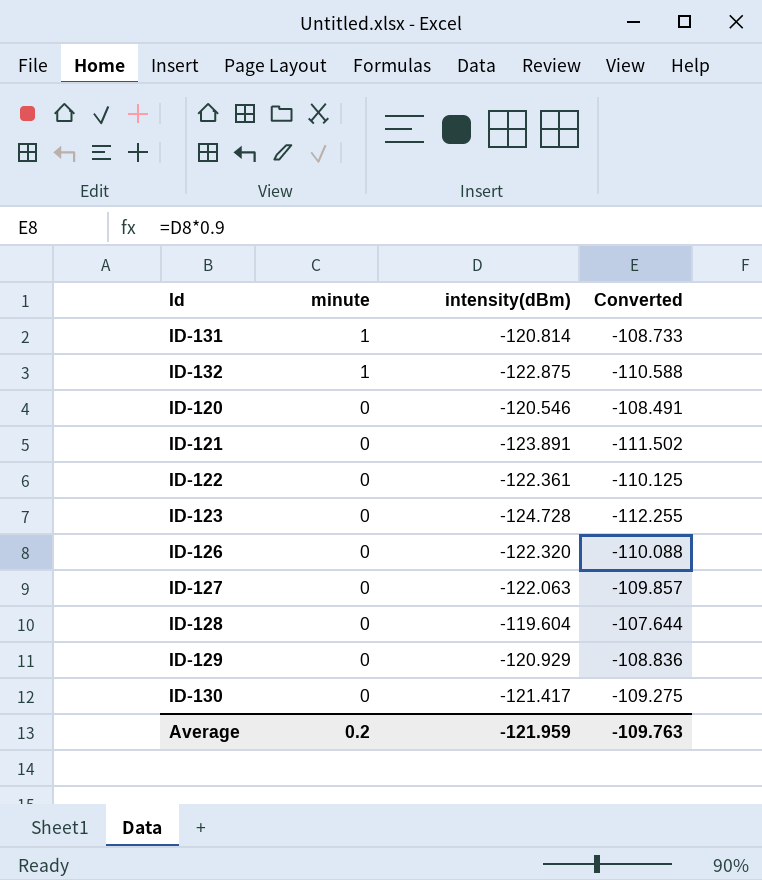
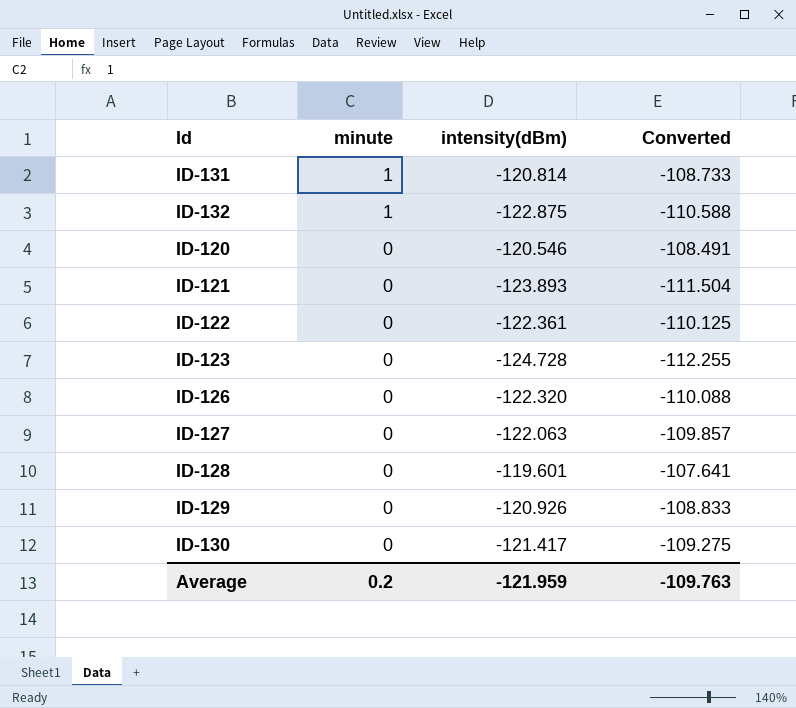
ID-121 | intensity(dBm): -123.891 -> -123.893
ID-121 | Converted: -111.502 -> -111.504
ID-128 | intensity(dBm): -119.604 -> -119.601
ID-128 | Converted: -107.644 -> -107.641
ID-129 | intensity(dBm): -120.929 -> -120.926
ID-129 | Converted: -108.836 -> -108.833

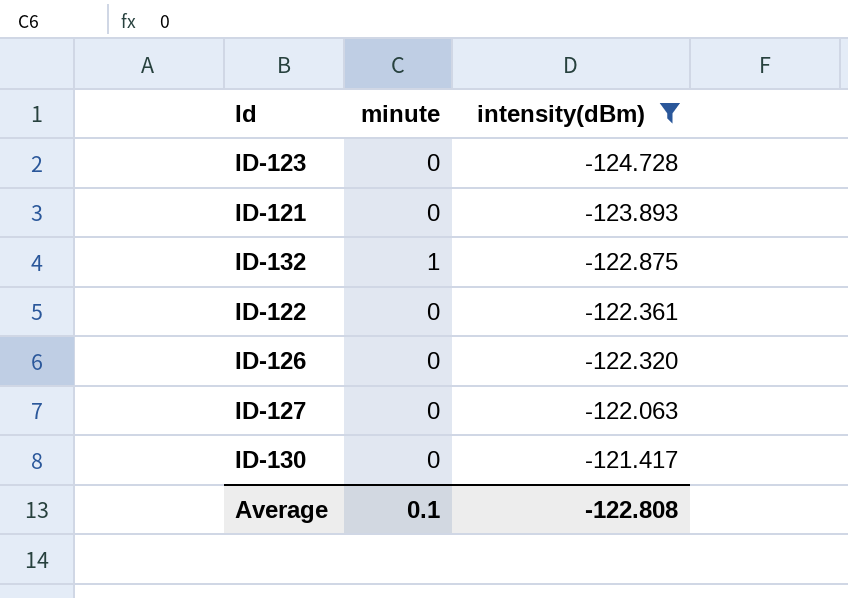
filter: none -> intensity(dBm) <= -121.417
row order: minute descending -> intensity(dBm) ascending
column Converted | formula: [intensity(dBm)] * 0.9 -> none
Average | minute: 0.2 -> 0.1
Average | intensity(dBm): -121.959 -> -122.808

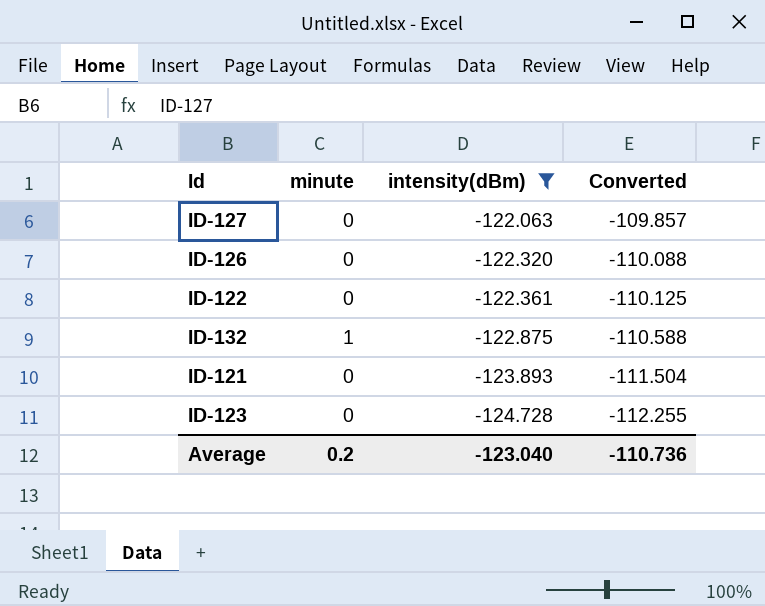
row order: intensity(dBm) ascending -> intensity(dBm) descending
column Converted | formula: none -> [intensity(dBm)] * 0.9
row ID-130: 0 | -121.417 -> none
Average | minute: 0.1 -> 0.2
Average | intensity(dBm): -122.808 -> -123.040

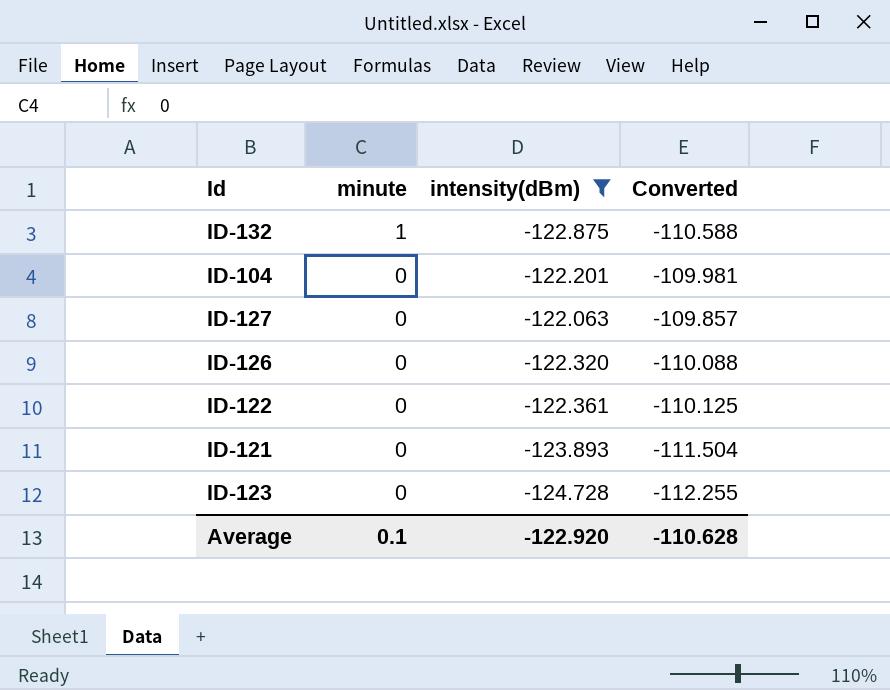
row order: intensity(dBm) descending -> minute descending
row ID-104: none -> 0 | -122.201 | -109.981
Average | minute: 0.2 -> 0.1
Average | intensity(dBm): -123.040 -> -122.920
Average | Converted: -110.736 -> -110.628

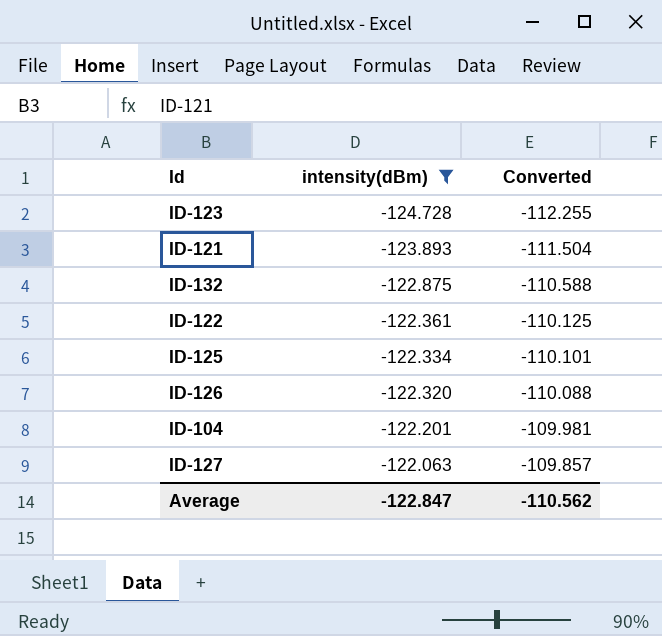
row order: minute descending -> intensity(dBm) ascending
column minute | position: 2 -> none
row ID-125: none -> -122.334 | -110.101
Average | intensity(dBm): -122.920 -> -122.847
Average | Converted: -110.628 -> -110.562

